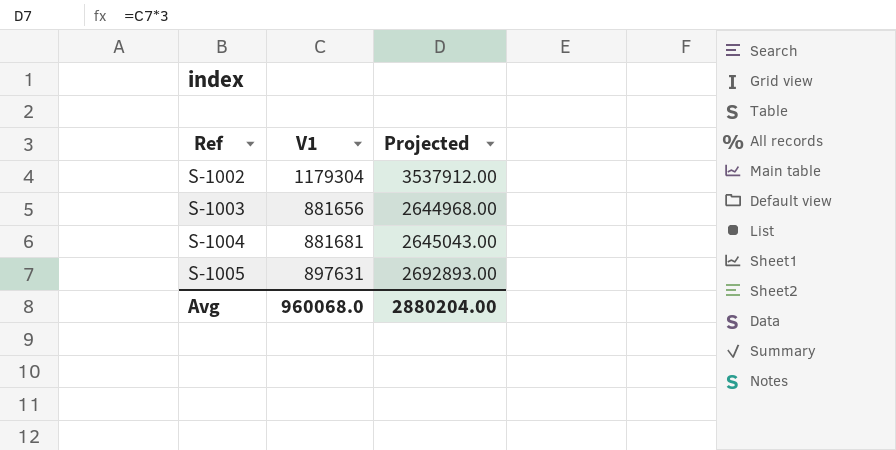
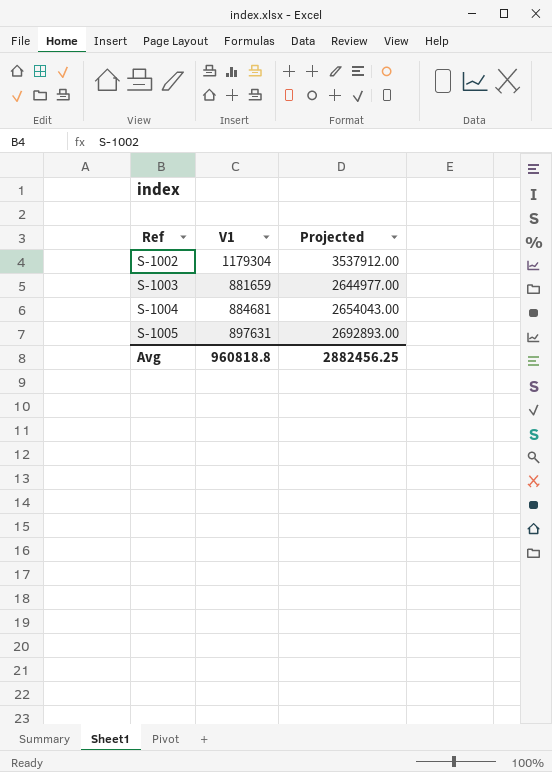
S-1003 | V1: 881656 -> 881659
S-1003 | Projected: 2644968.00 -> 2644977.00
S-1004 | V1: 881681 -> 884681
S-1004 | Projected: 2645043.00 -> 2654043.00
Avg | V1: 960068.0 -> 960818.8
Avg | Projected: 2880204.00 -> 2882456.25

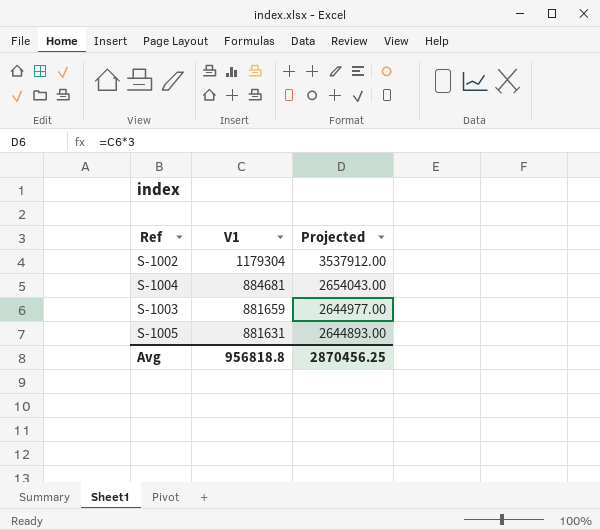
row order: Ref ascending -> V1 descending
S-1005 | V1: 897631 -> 881631
S-1005 | Projected: 2692893.00 -> 2644893.00
Avg | V1: 960818.8 -> 956818.8
Avg | Projected: 2882456.25 -> 2870456.25

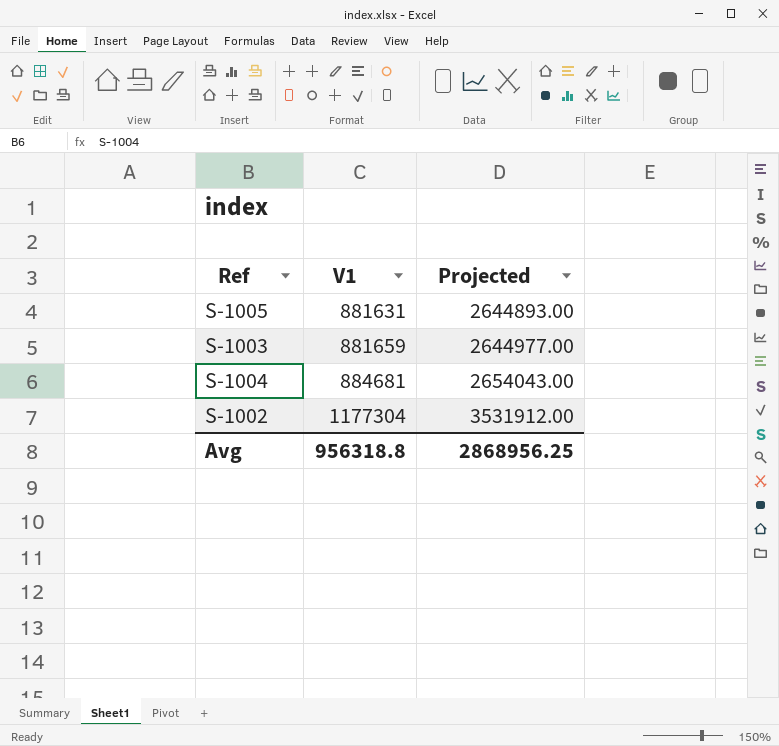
row order: V1 descending -> V1 ascending
S-1002 | V1: 1179304 -> 1177304
S-1002 | Projected: 3537912.00 -> 3531912.00
Avg | V1: 956818.8 -> 956318.8
Avg | Projected: 2870456.25 -> 2868956.25

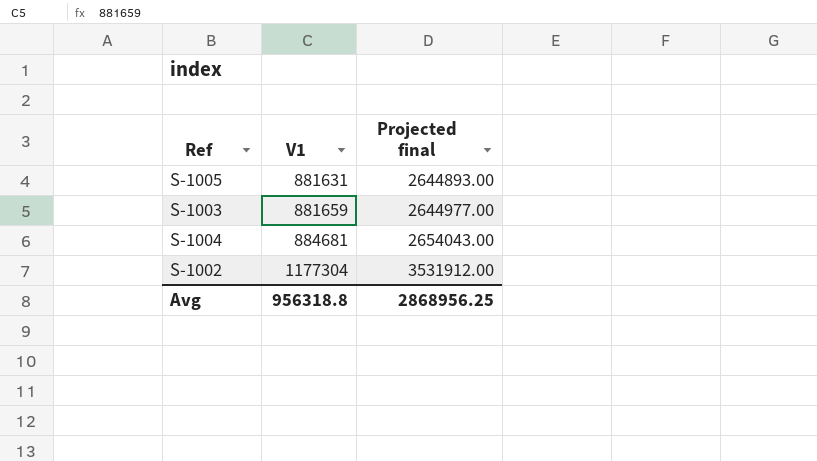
column name: Projected -> Projected final

